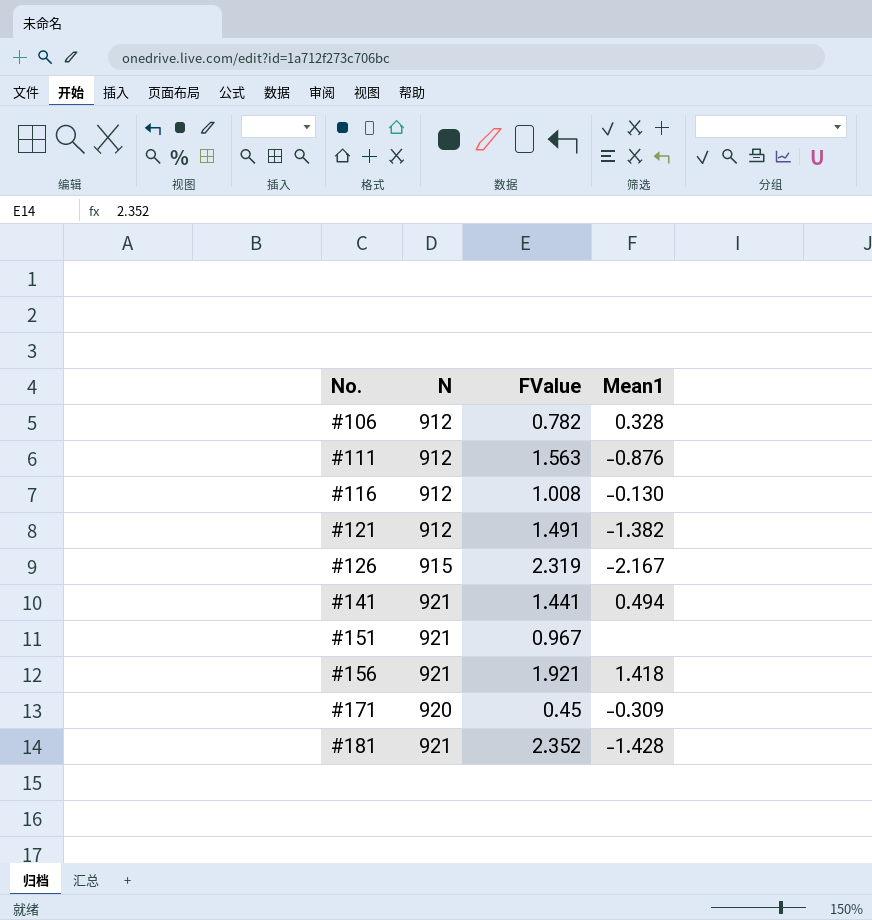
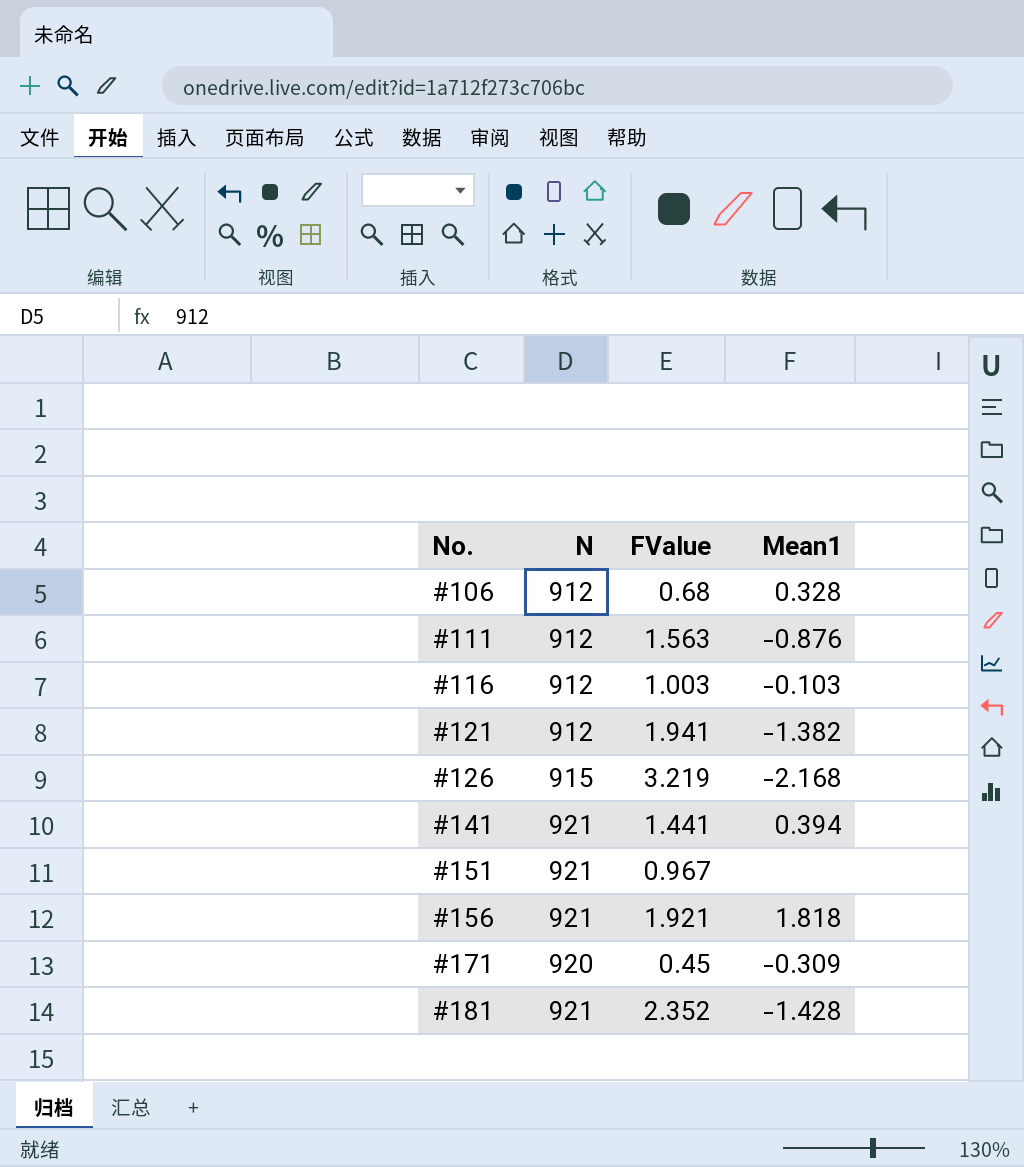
#106 | FValue: 0.782 -> 0.68
#116 | FValue: 1.008 -> 1.003
#116 | Mean1: -0.130 -> -0.103
#121 | FValue: 1.491 -> 1.941
#126 | FValue: 2.319 -> 3.219
#126 | Mean1: -2.167 -> -2.168
#141 | Mean1: 0.494 -> 0.394
#156 | Mean1: 1.418 -> 1.818

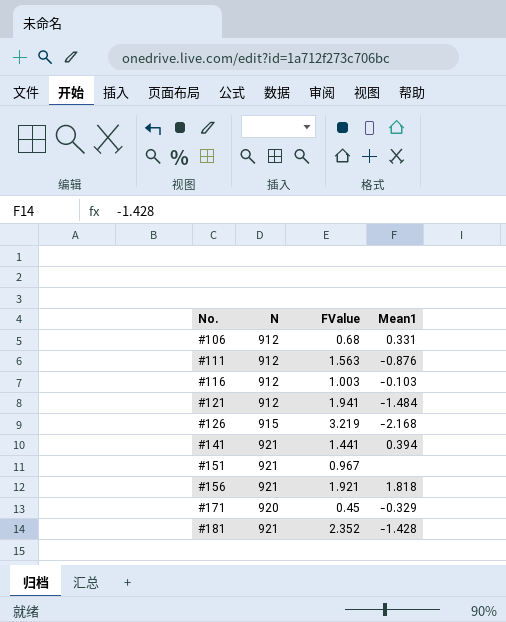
#106 | Mean1: 0.328 -> 0.331
#121 | Mean1: -1.382 -> -1.484
#171 | Mean1: -0.309 -> -0.329

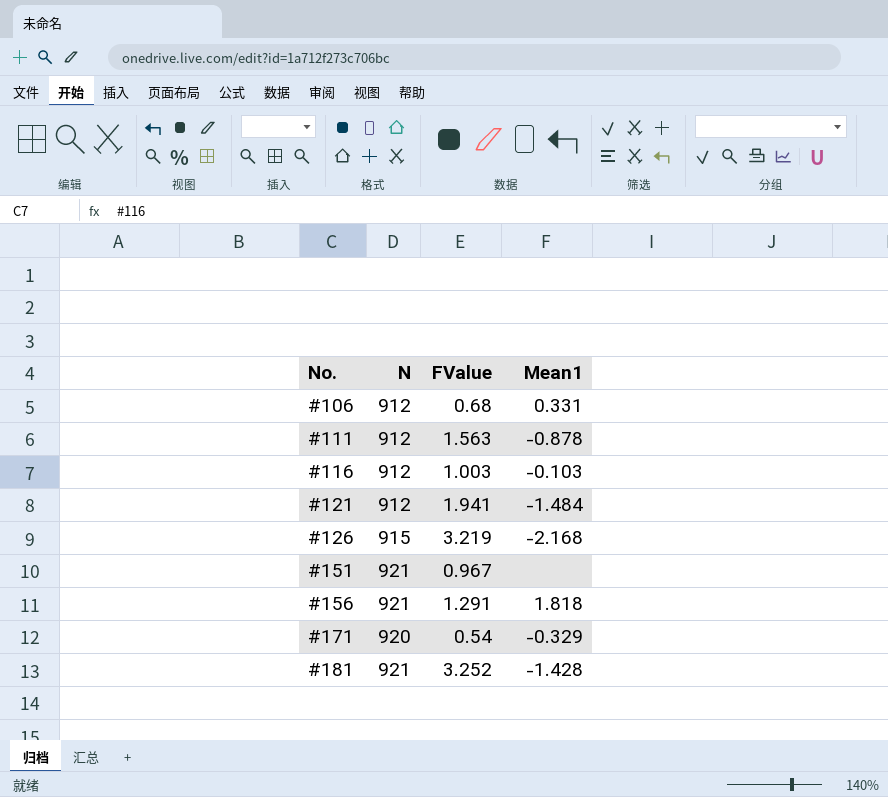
row #141: 921 | 1.441 | 0.394 -> none
#111 | Mean1: -0.876 -> -0.878
#156 | FValue: 1.921 -> 1.291
#171 | FValue: 0.45 -> 0.54
#181 | FValue: 2.352 -> 3.252

